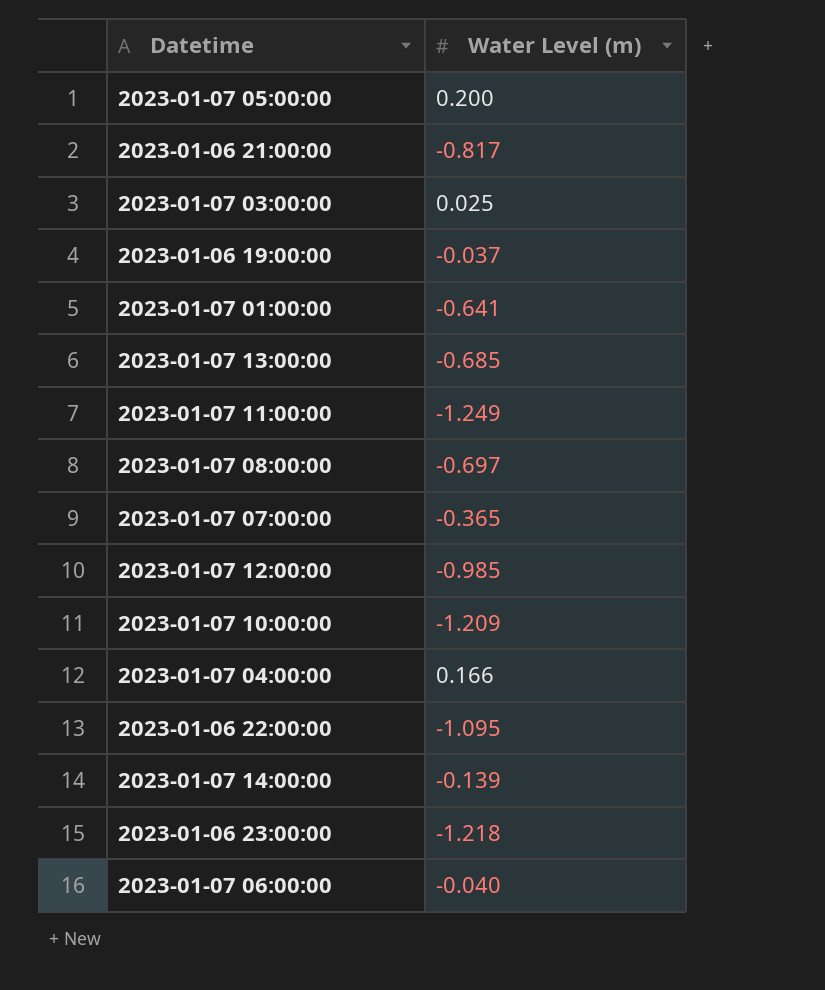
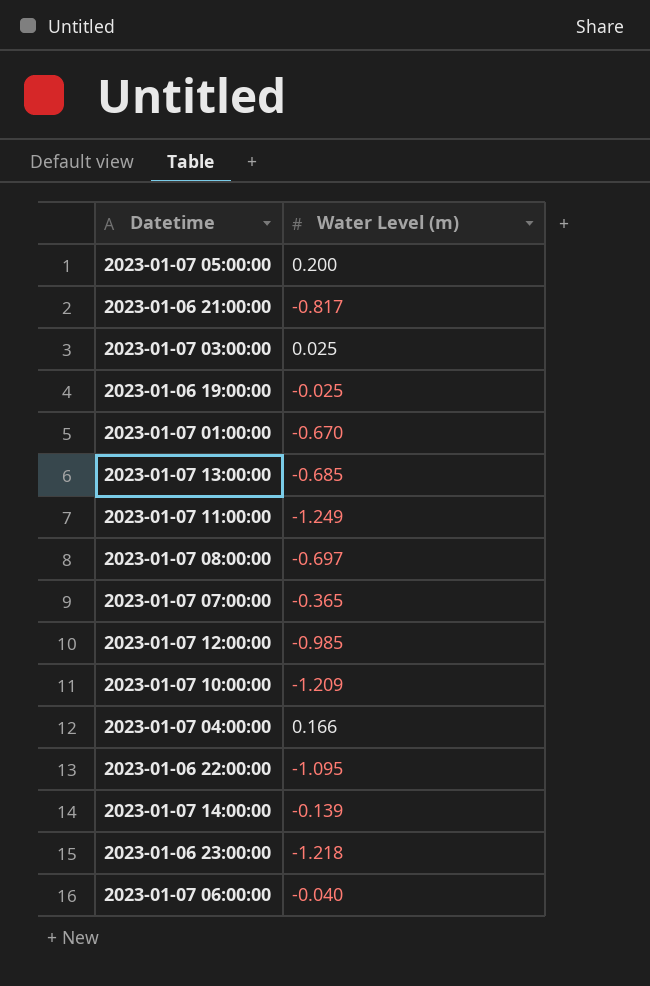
2023-01-06 19:00:00 | Water Level (m): -0.037 -> -0.025
2023-01-07 01:00:00 | Water Level (m): -0.641 -> -0.670

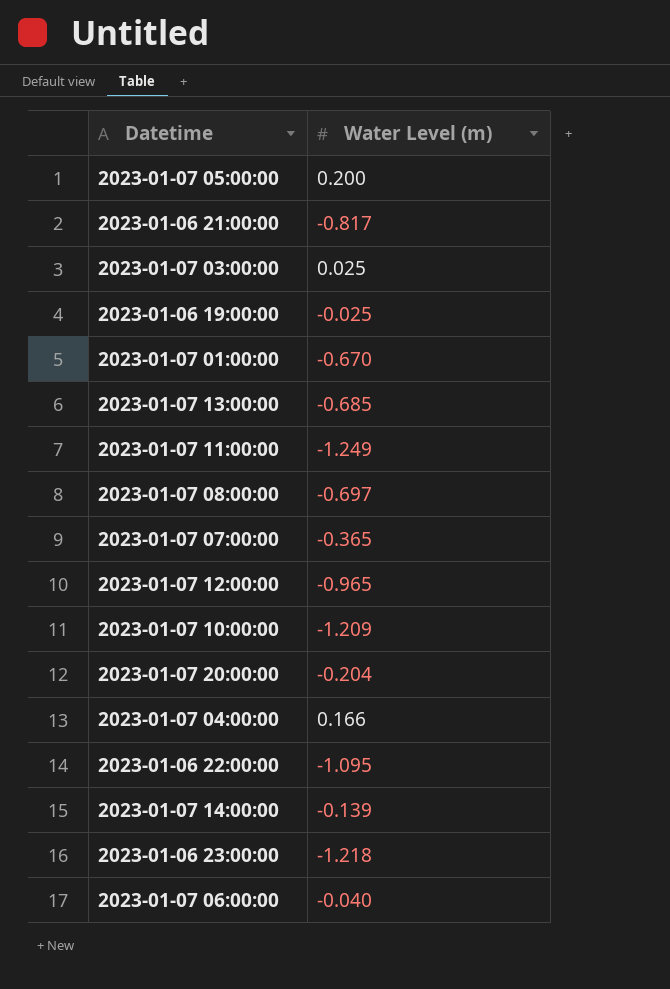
2023-01-07 12:00:00 | Water Level (m): -0.985 -> -0.965
row 2023-01-07 20:00:00: none -> -0.204

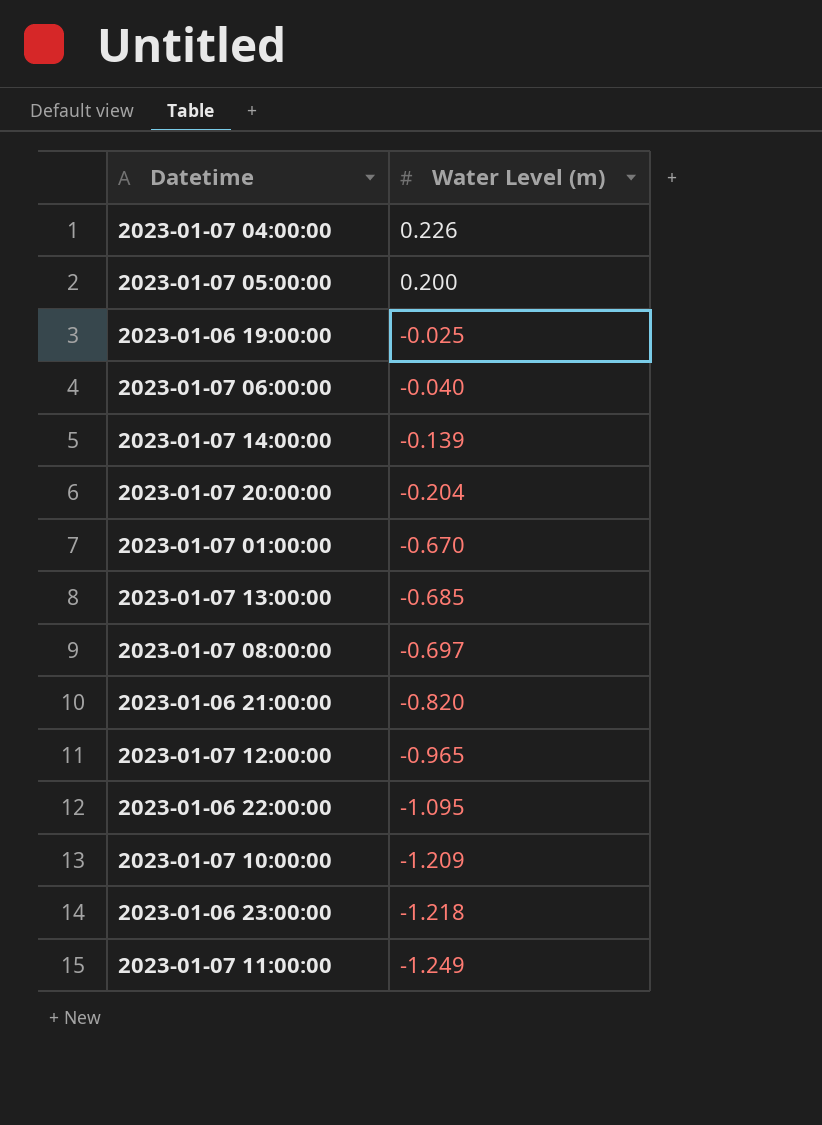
row order: none -> Water Level (m) descending
row 2023-01-07 03:00:00: 0.025 -> none
row 2023-01-07 07:00:00: -0.365 -> none
2023-01-07 04:00:00 | Water Level (m): 0.166 -> 0.226
2023-01-06 21:00:00 | Water Level (m): -0.817 -> -0.820

